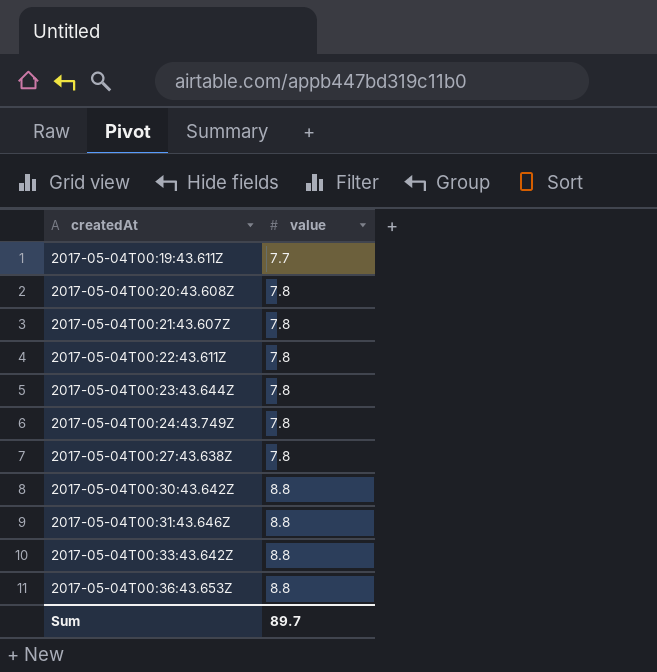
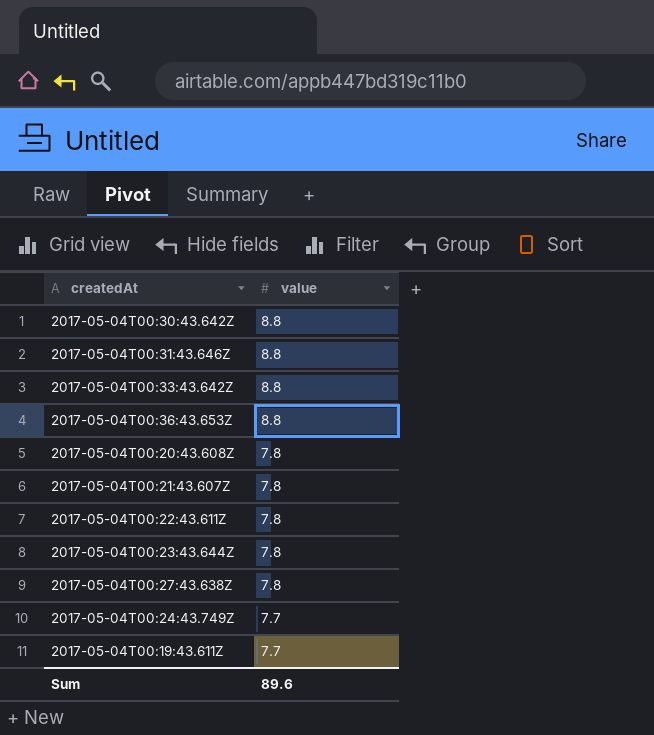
row order: createdAt ascending -> value descending
2017-05-04T00:24:43.749Z | value: 7.8 -> 7.7
Sum | value: 89.7 -> 89.6

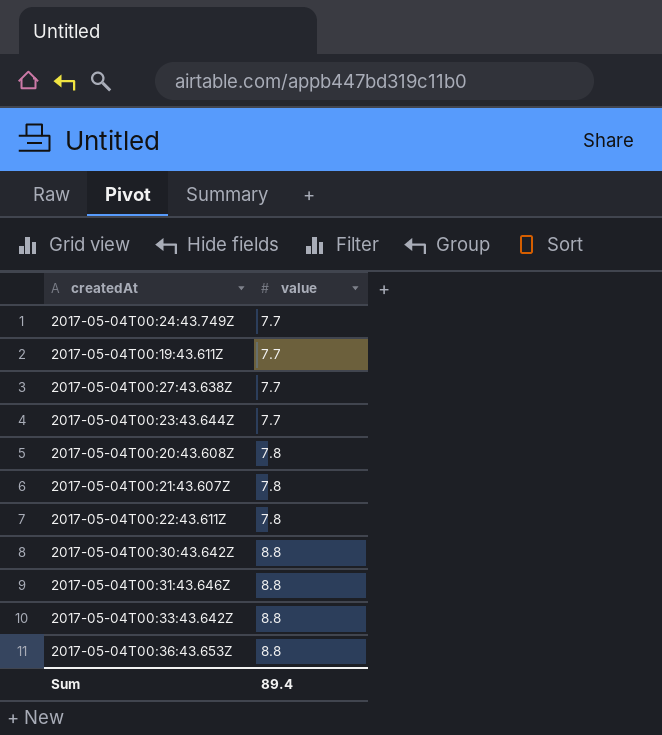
row order: value descending -> value ascending
2017-05-04T00:27:43.638Z | value: 7.8 -> 7.7
2017-05-04T00:23:43.644Z | value: 7.8 -> 7.7
Sum | value: 89.6 -> 89.4

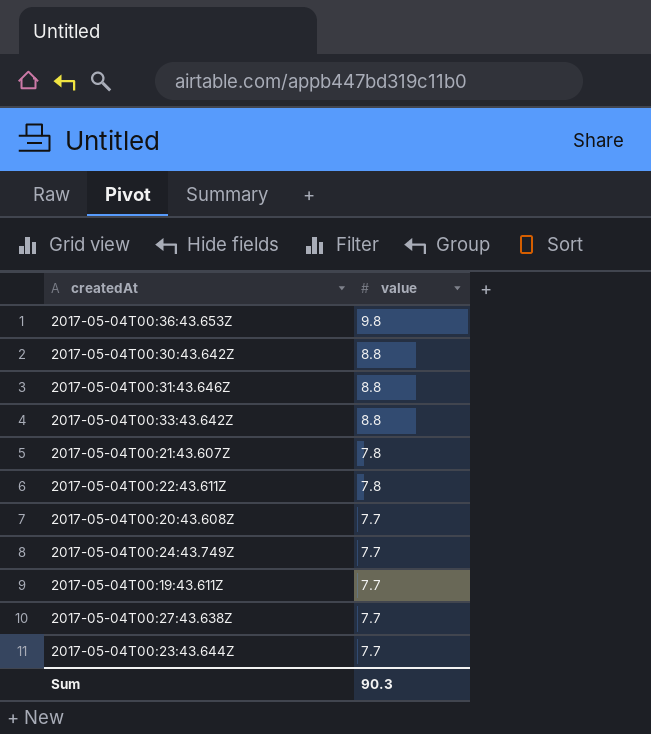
row order: value ascending -> value descending
2017-05-04T00:36:43.653Z | value: 8.8 -> 9.8
2017-05-04T00:20:43.608Z | value: 7.8 -> 7.7
Sum | value: 89.4 -> 90.3

